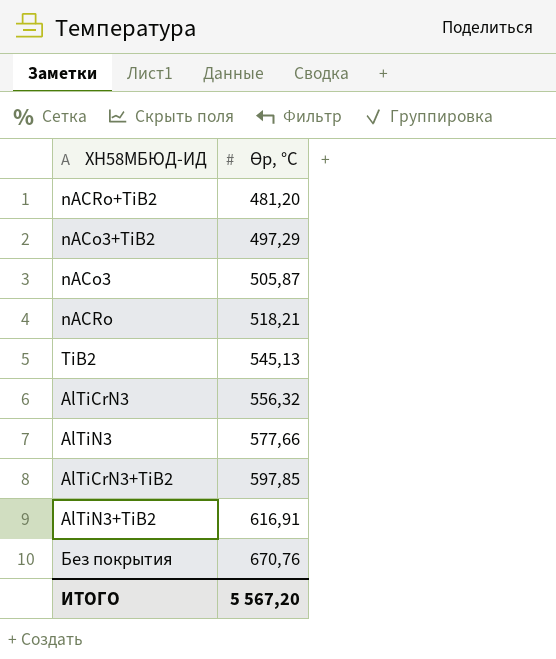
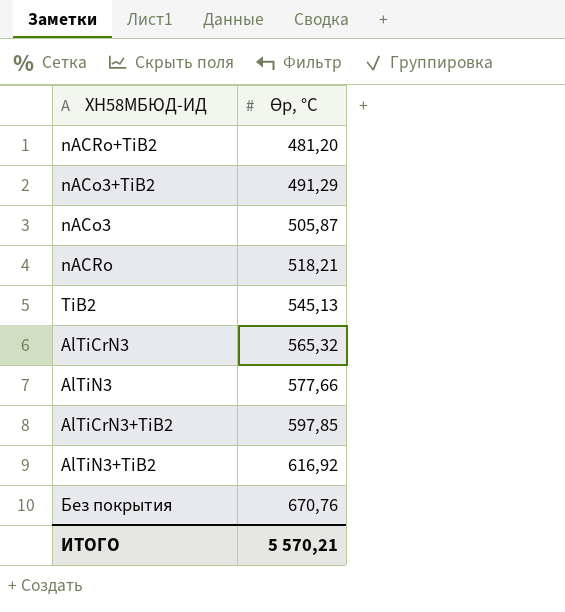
nACo3+TiB2 | ϴp, °С: 497,29 -> 491,29
AlTiCrN3 | ϴp, °С: 556,32 -> 565,32
AlTiN3+TiB2 | ϴp, °С: 616,91 -> 616,92
ИТОГО | ϴp, °С: 5 567,20 -> 5 570,21

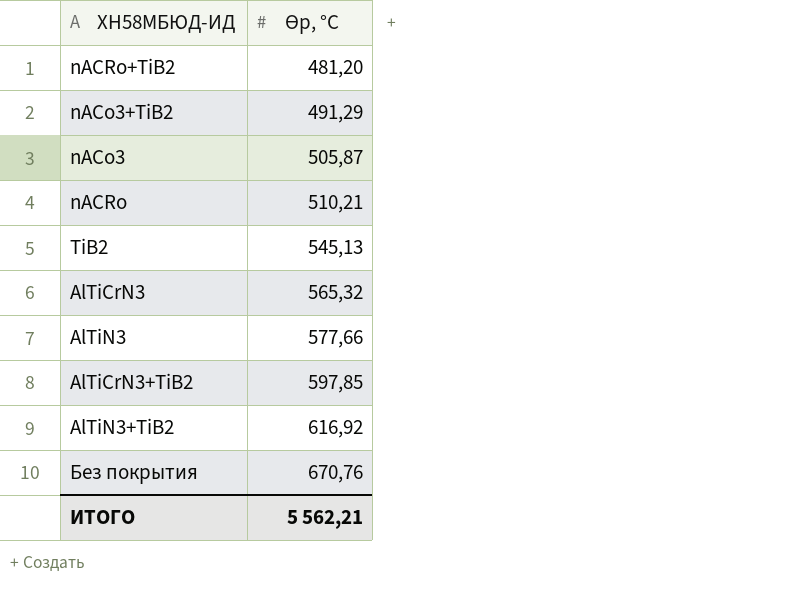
nACRo | ϴp, °С: 518,21 -> 510,21
ИТОГО | ϴp, °С: 5 570,21 -> 5 562,21

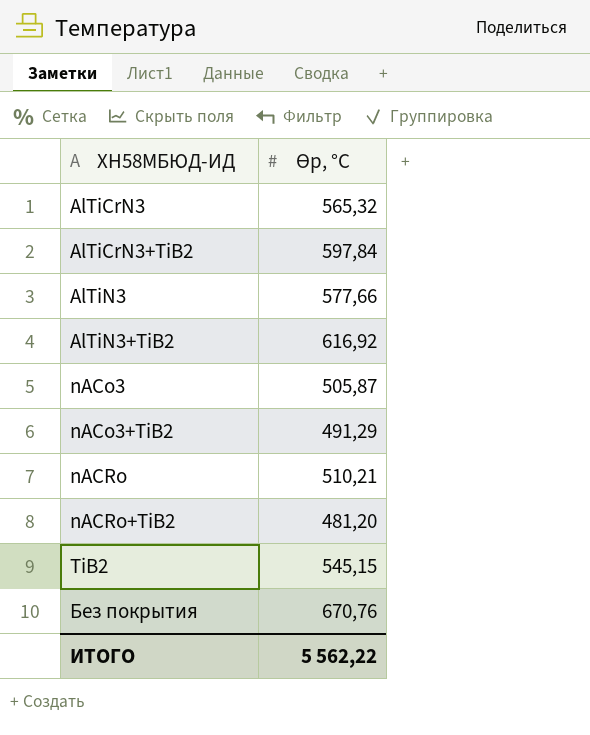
row order: ϴp, °С ascending -> ХН58МБЮД-ИД ascending
AlTiCrN3+TiB2 | ϴp, °С: 597,85 -> 597,84
TiB2 | ϴp, °С: 545,13 -> 545,15
ИТОГО | ϴp, °С: 5 562,21 -> 5 562,22

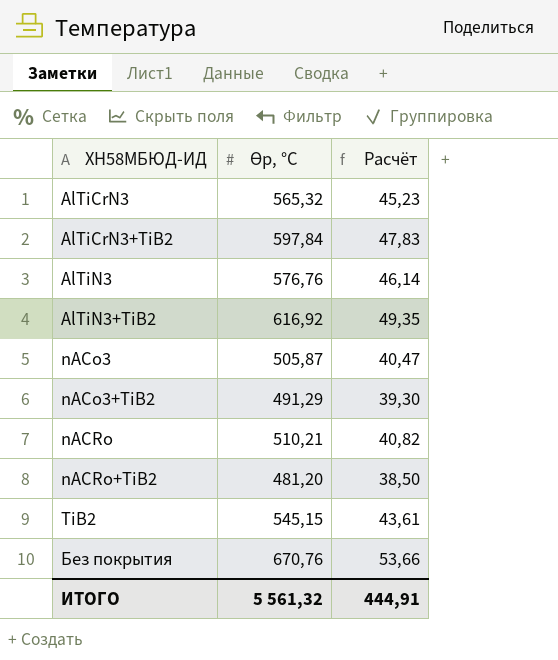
column Расчёт | formula: none -> [ϴp, °С] * 0,08
AlTiN3 | ϴp, °С: 577,66 -> 576,76
ИТОГО | ϴp, °С: 5 562,22 -> 5 561,32

